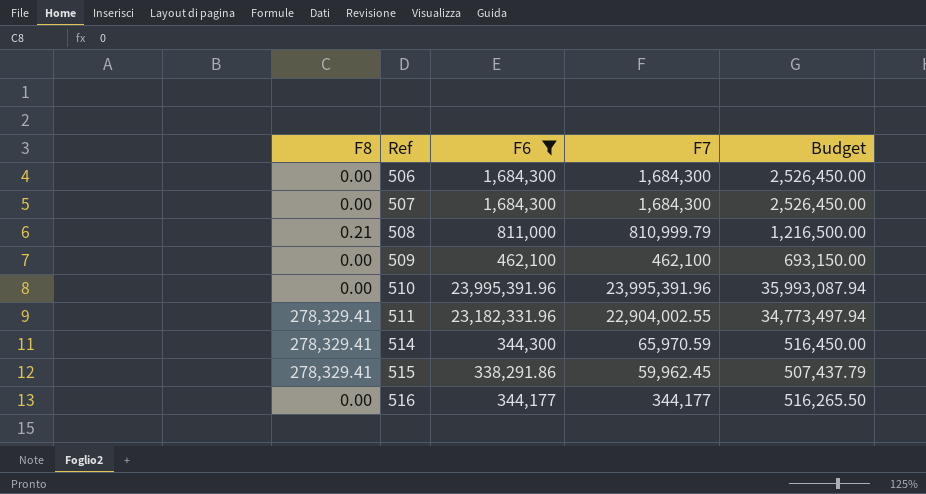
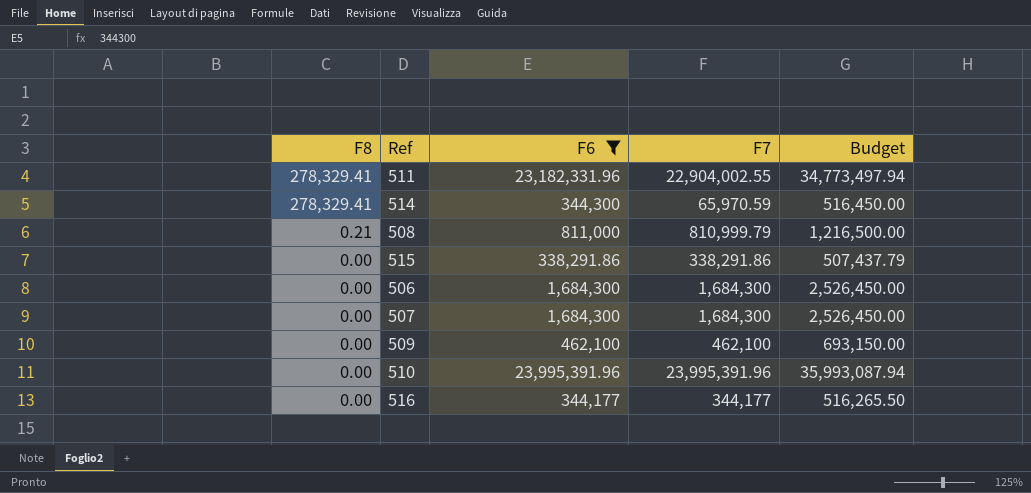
row order: Ref ascending -> F8 descending
515 | F8: 278,329.41 -> 0.00
515 | F7: 59,962.45 -> 338,291.86

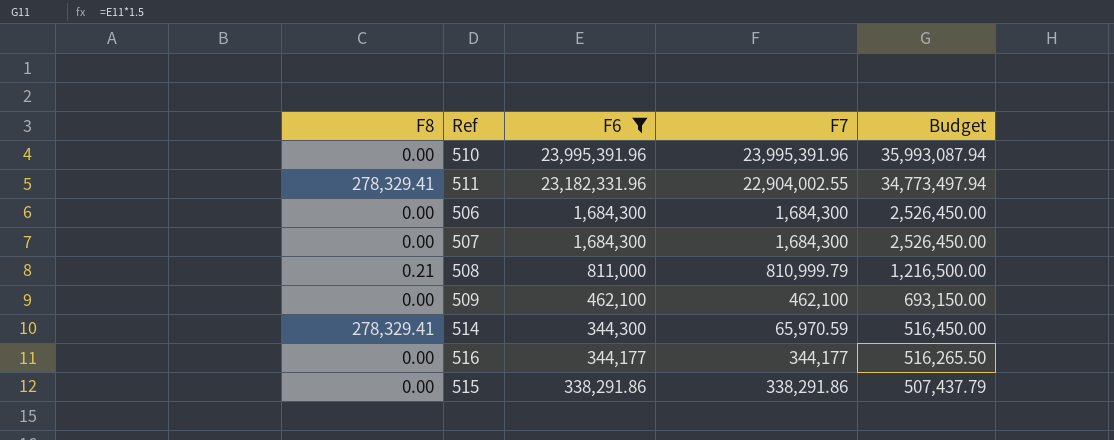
row order: F8 descending -> F6 descending

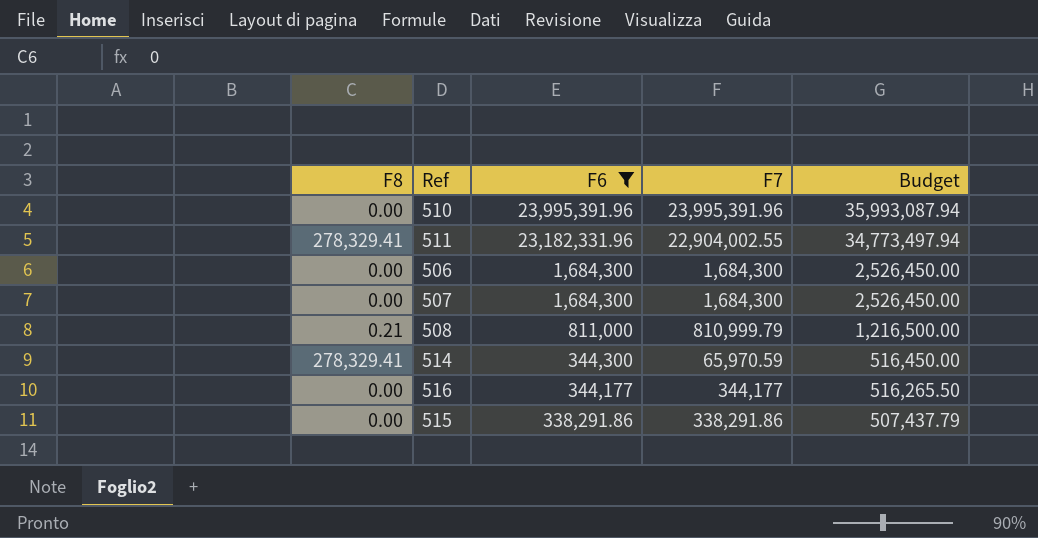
row 509: 0.00 | 462,100 | 462,100 | 693,150.00 -> none

